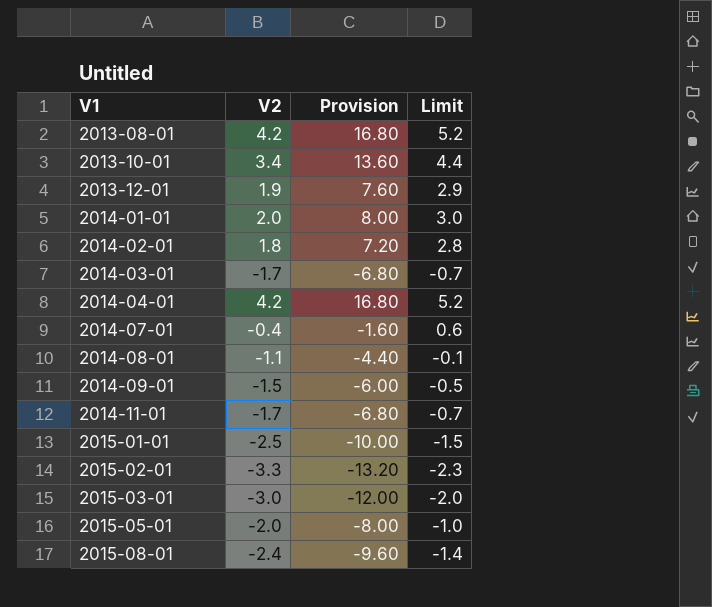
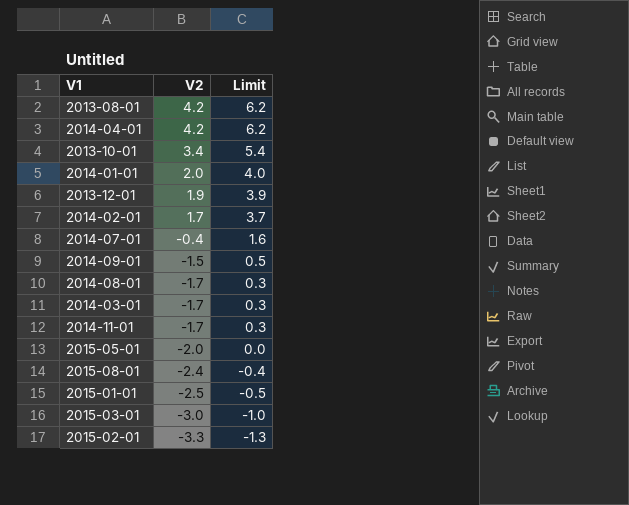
row order: V1 ascending -> V2 descending
column Provision | formula: [V2] * 4 -> none
column Limit | formula: [V2] + 1 -> [V2] + 2
2014-02-01 | V2: 1.8 -> 1.7
2014-08-01 | V2: -1.1 -> -1.7

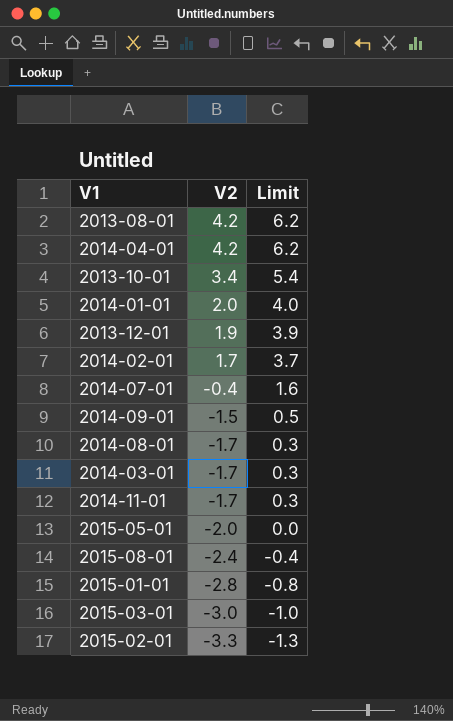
2015-01-01 | V2: -2.5 -> -2.8
2015-01-01 | Limit: -0.5 -> -0.8

